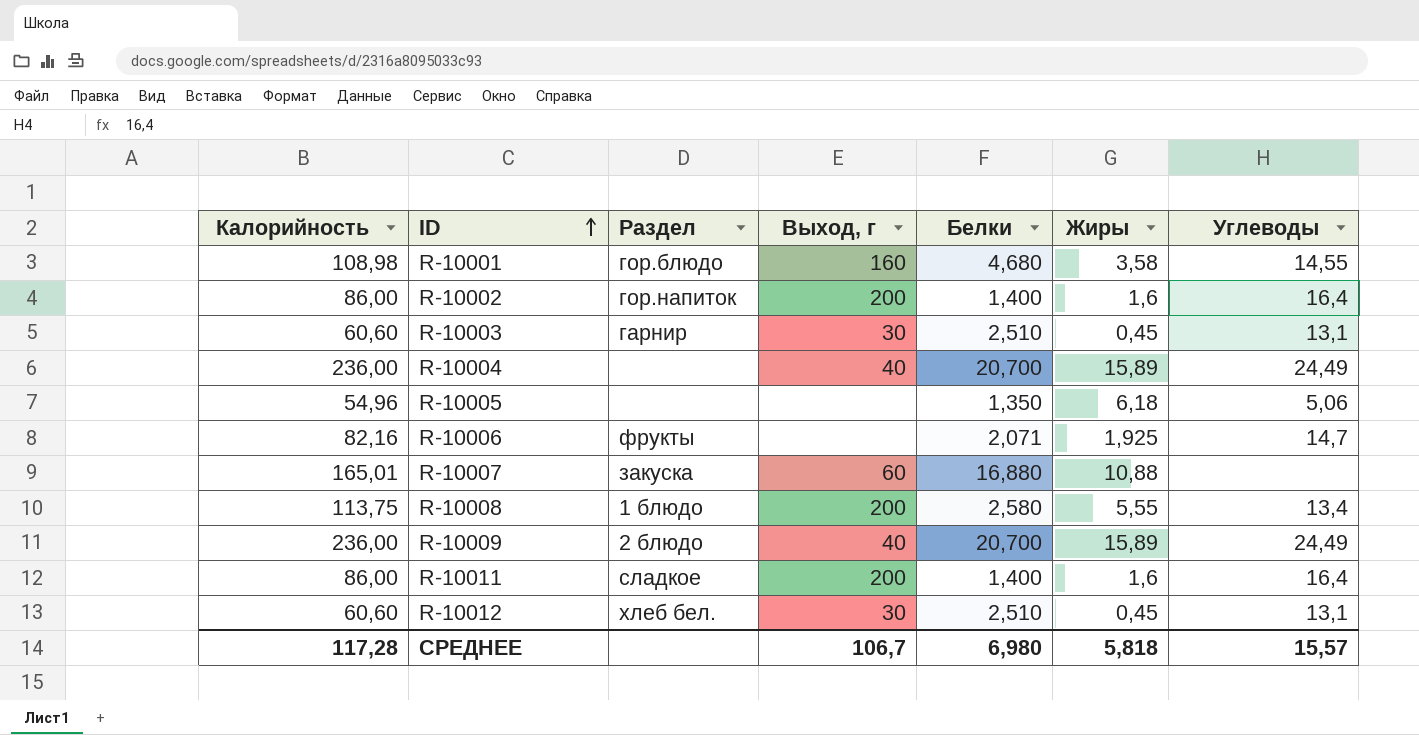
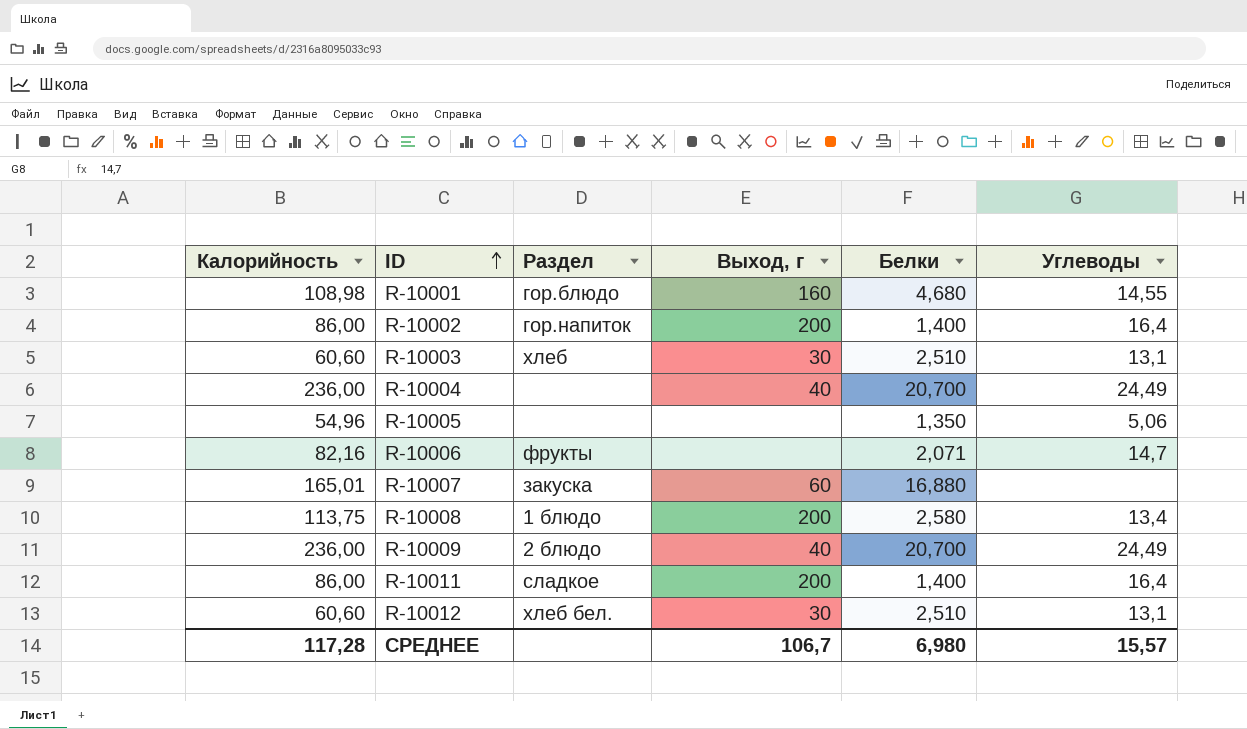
column Жиры | position: 6 -> none
R-10003 | Раздел: гарнир -> хлеб

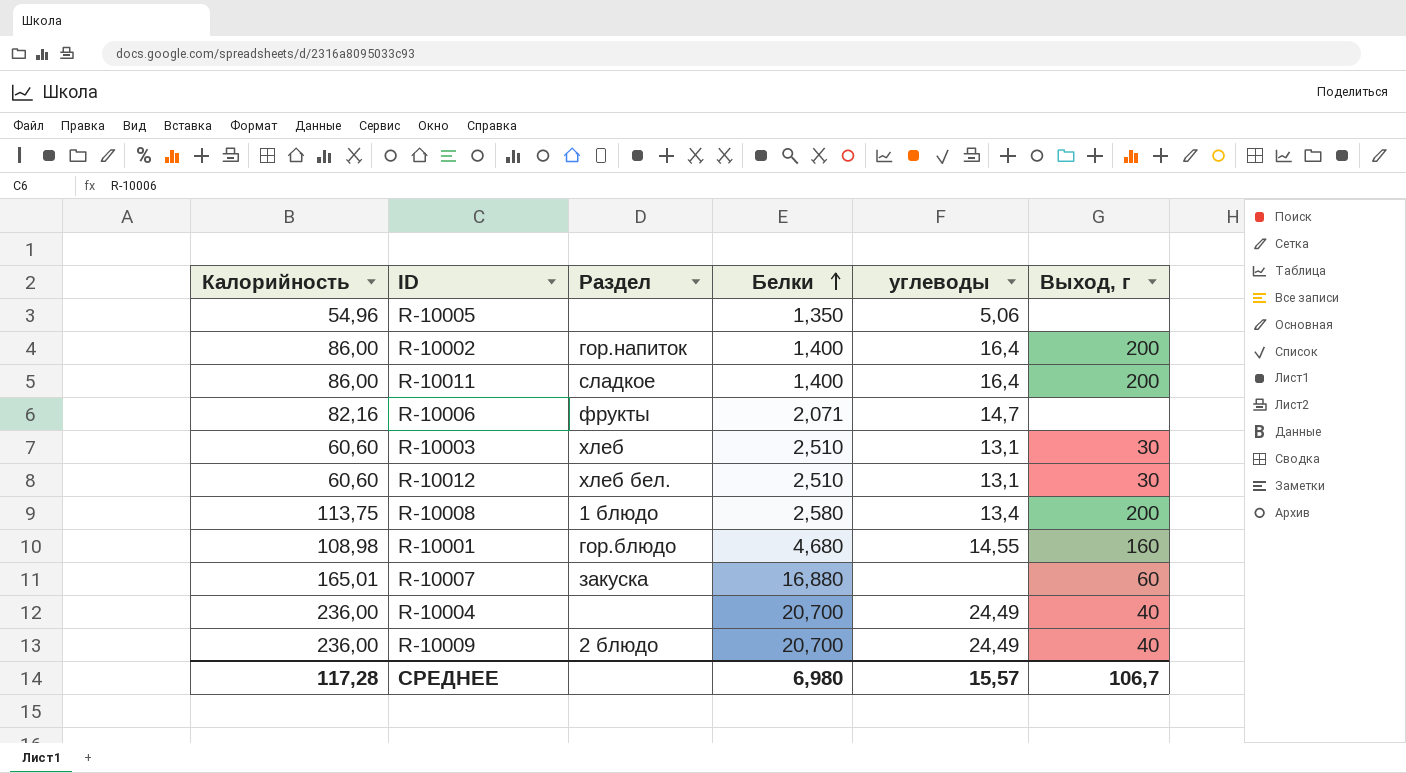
row order: ID ascending -> Белки ascending
column name: Углеводы -> углеводы
column Выход, г | position: 4 -> 6

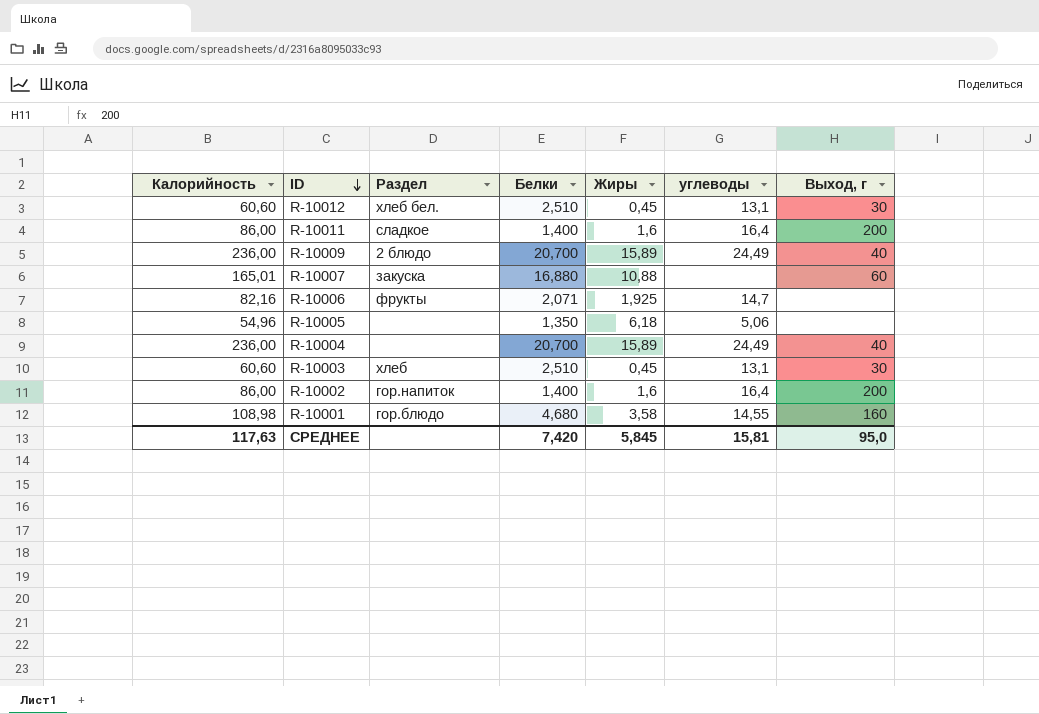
row order: Белки ascending -> ID descending
column Жиры | position: none -> 5
row R-10008: 113,75 | 1 блюдо | 2,580 | 13,4 | 200 -> none
СРЕДНЕЕ | Калорийность: 117,28 -> 117,63
СРЕДНЕЕ | Белки: 6,980 -> 7,420
СРЕДНЕЕ | углеводы: 15,57 -> 15,81
СРЕДНЕЕ | Выход, г: 106,7 -> 95,0

